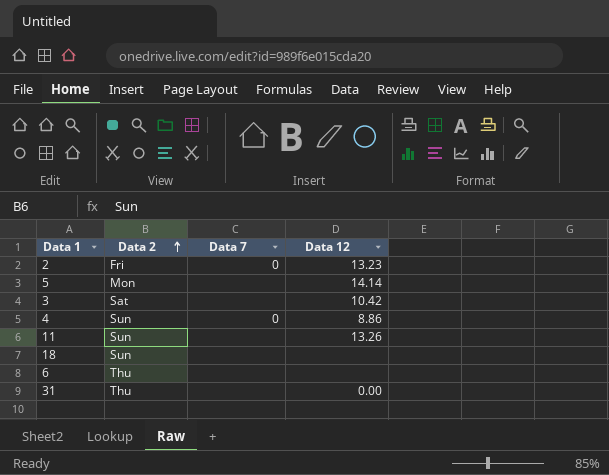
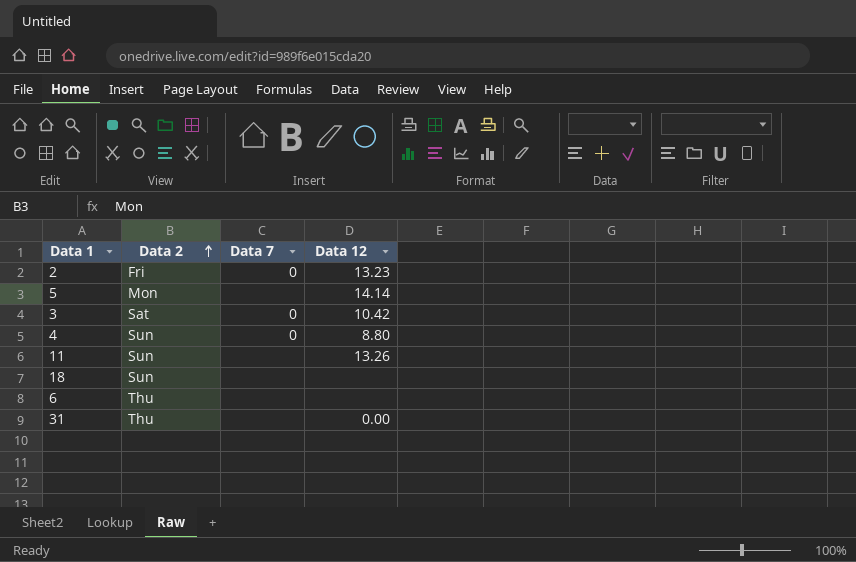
3 | Data 7: none -> 0
4 | Data 12: 8.86 -> 8.80

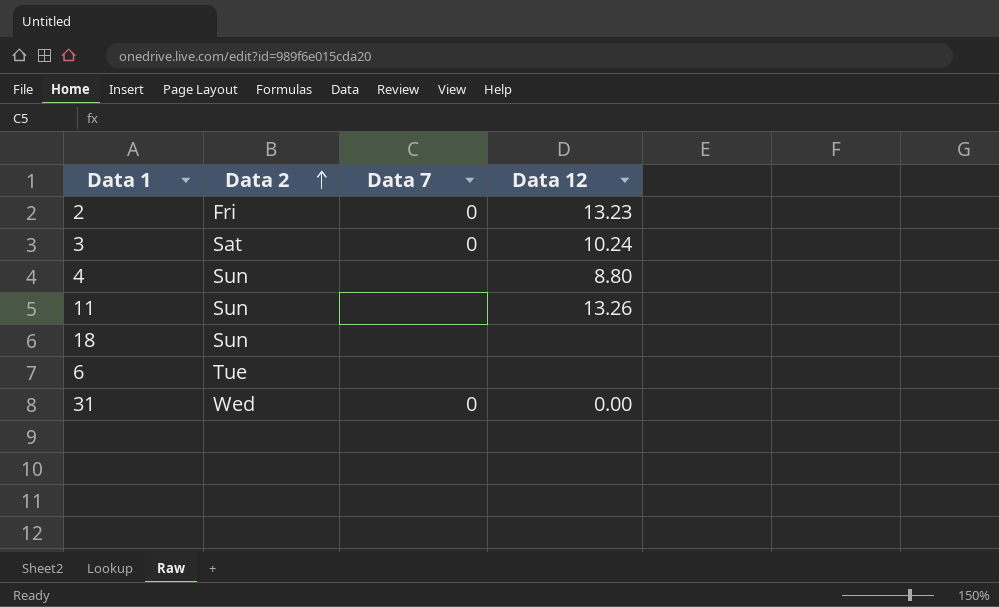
row 5: Mon | none | 14.14 -> none
3 | Data 12: 10.42 -> 10.24
4 | Data 7: 0 -> none
6 | Data 2: Thu -> Tue
31 | Data 2: Thu -> Wed
31 | Data 7: none -> 0

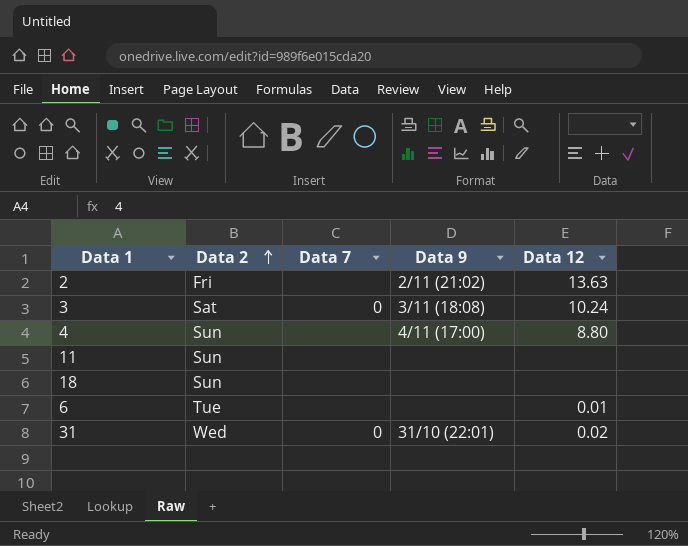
column Data 9 | position: none -> 4
2 | Data 7: 0 -> none
2 | Data 12: 13.23 -> 13.63
11 | Data 12: 13.26 -> none
6 | Data 12: none -> 0.01
31 | Data 12: 0.00 -> 0.02

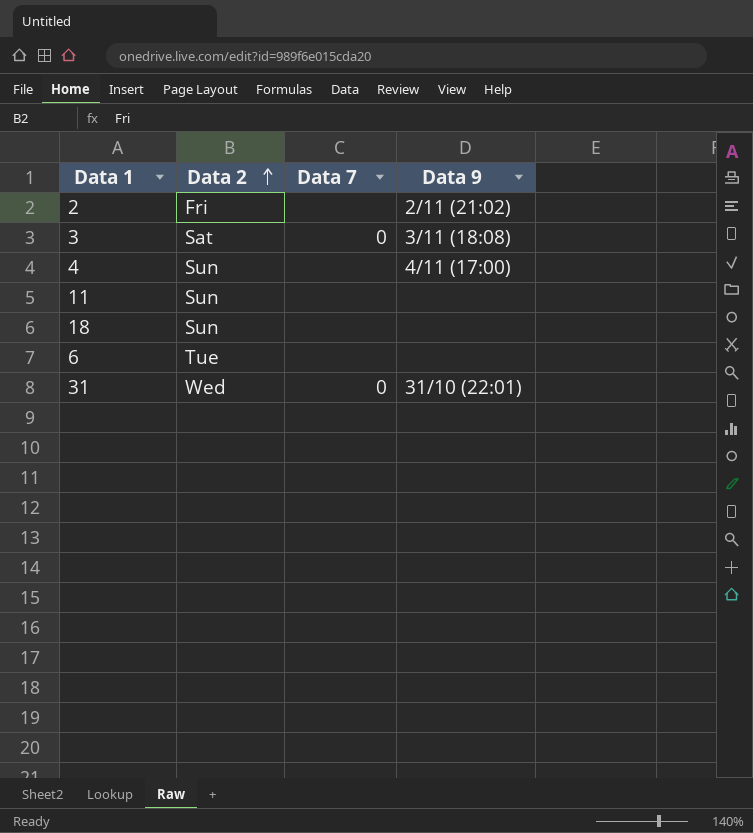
column Data 12 | position: 5 -> none

